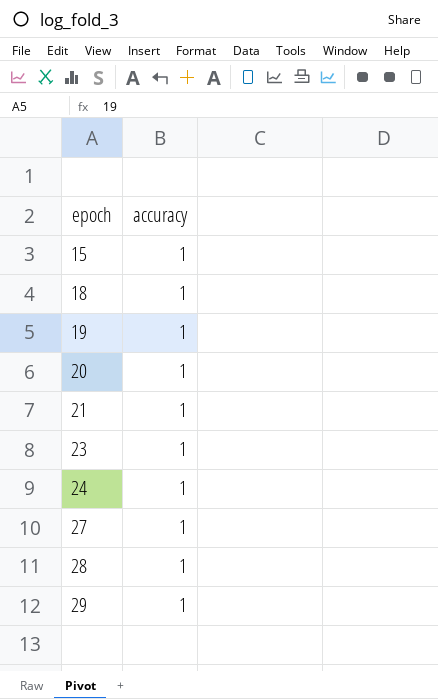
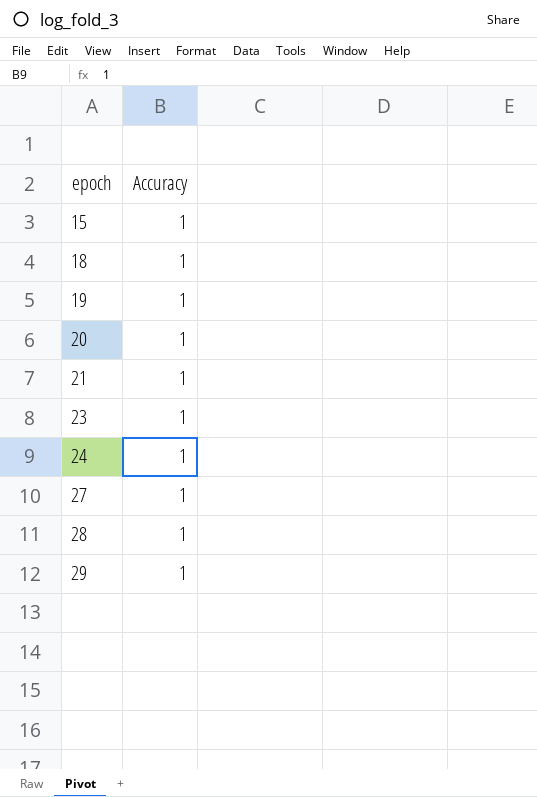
column name: accuracy -> Accuracy

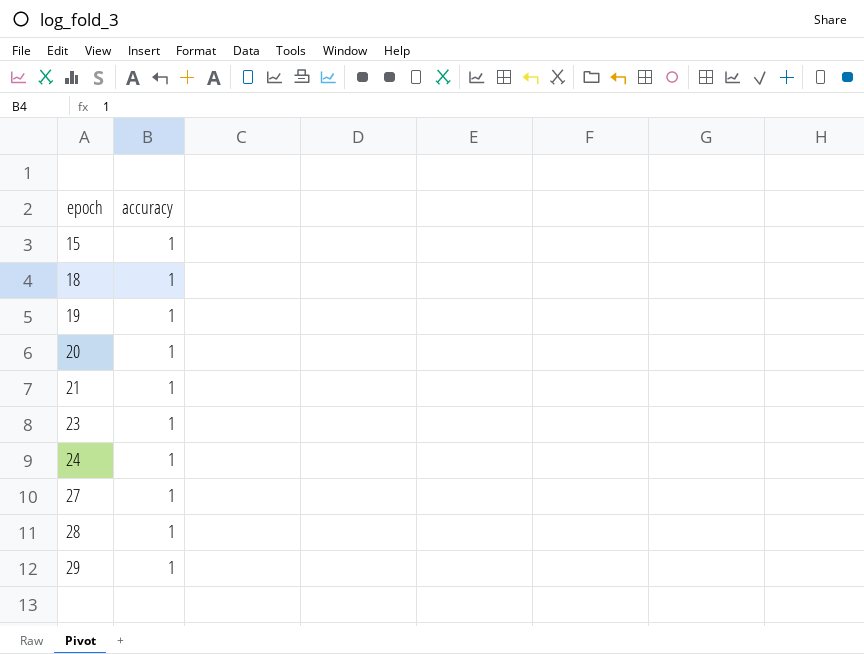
column name: Accuracy -> accuracy

